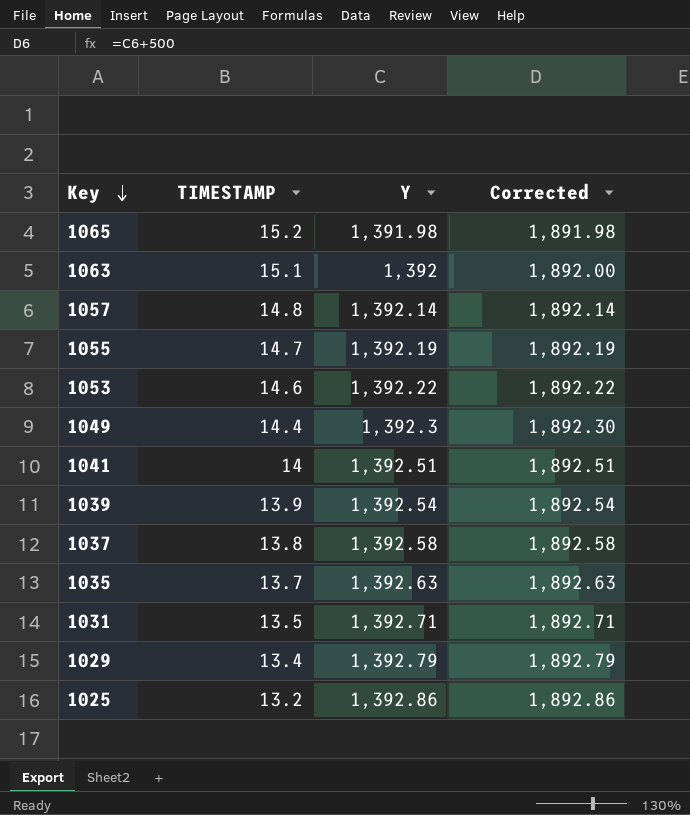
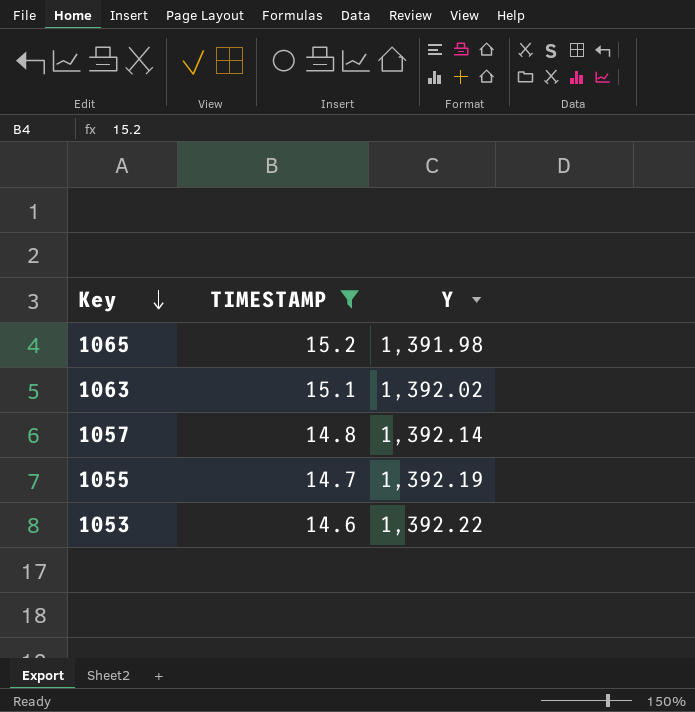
filter: none -> TIMESTAMP >= 14.6
column Corrected | formula: [Y] + 500 -> none
1063 | Y: 1,392 -> 1,392.02

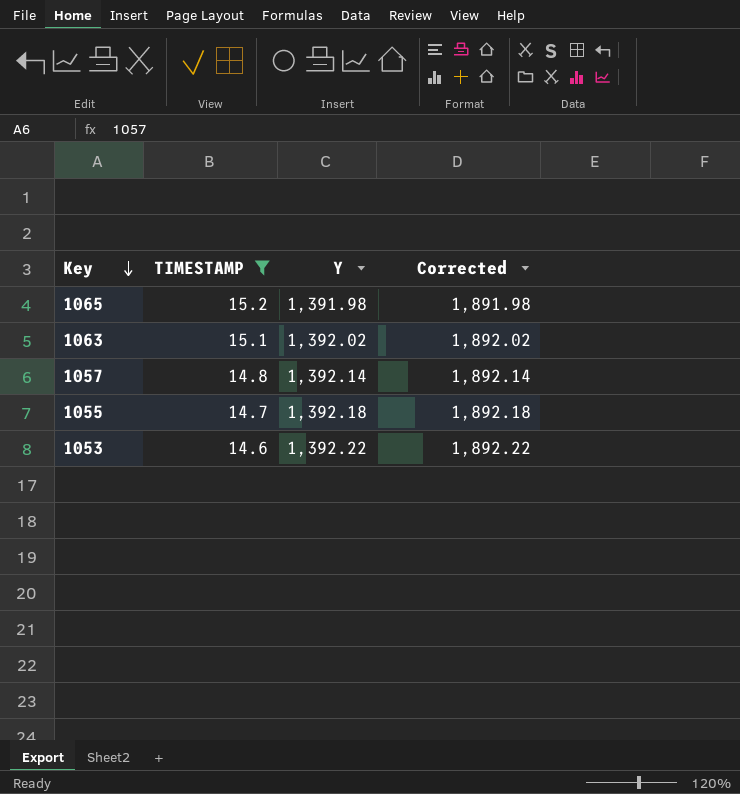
column Corrected | formula: none -> [Y] + 500
1055 | Y: 1,392.19 -> 1,392.18

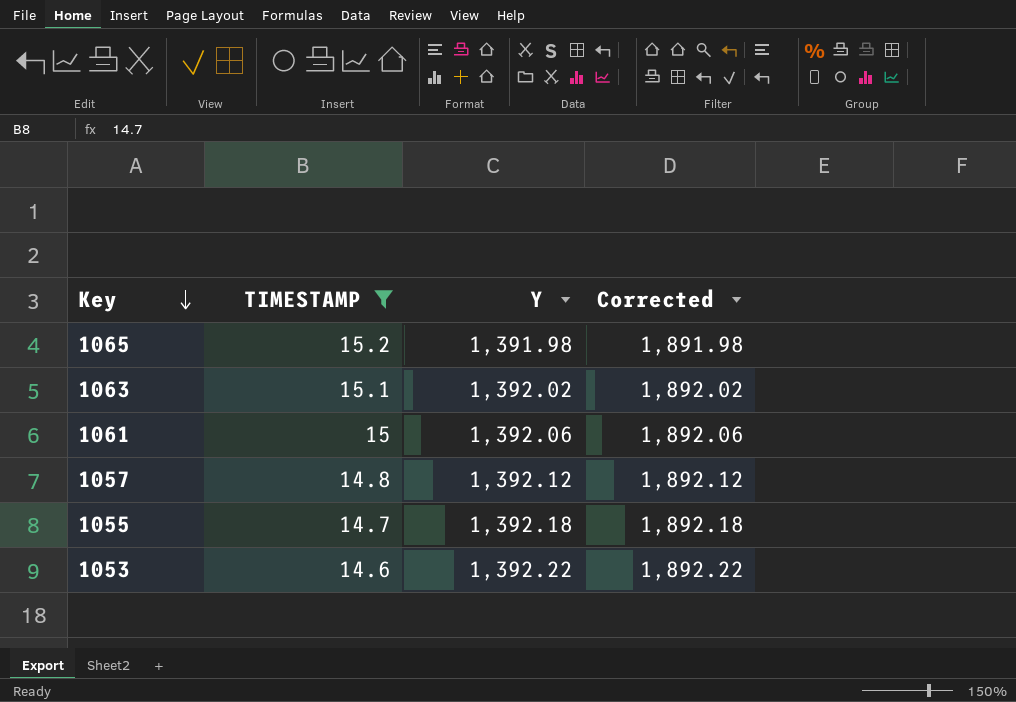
row 1061: none -> 15 | 1,392.06 | 1,892.06
1057 | Y: 1,392.14 -> 1,392.12
1057 | Corrected: 1,892.14 -> 1,892.12

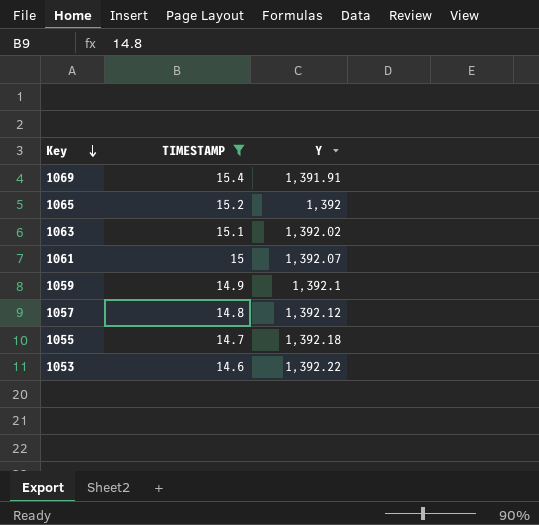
column Corrected | formula: [Y] + 500 -> none
row 1069: none -> 15.4 | 1,391.91
1065 | Y: 1,391.98 -> 1,392
1061 | Y: 1,392.06 -> 1,392.07
row 1059: none -> 14.9 | 1,392.1

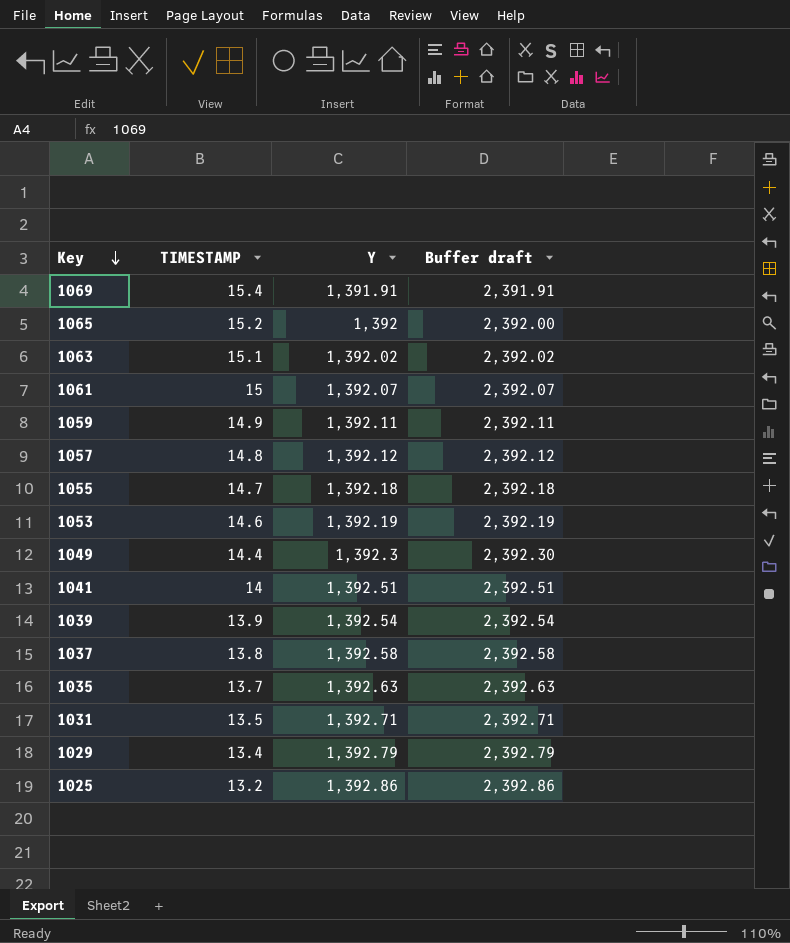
filter: TIMESTAMP >= 14.6 -> none
column Buffer draft | formula: none -> [Y] + 1000
1059 | Y: 1,392.1 -> 1,392.11
1053 | Y: 1,392.22 -> 1,392.19

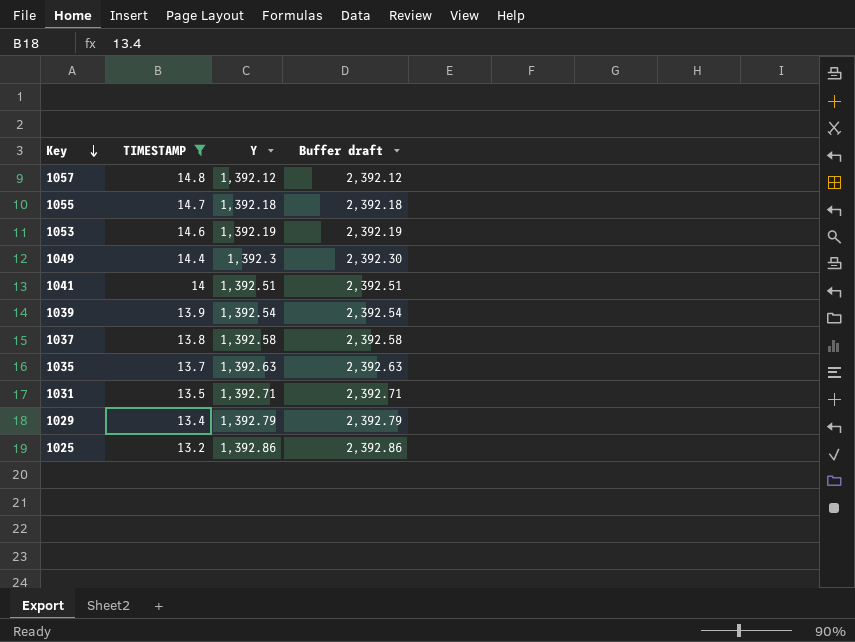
filter: none -> TIMESTAMP <= 14.8

